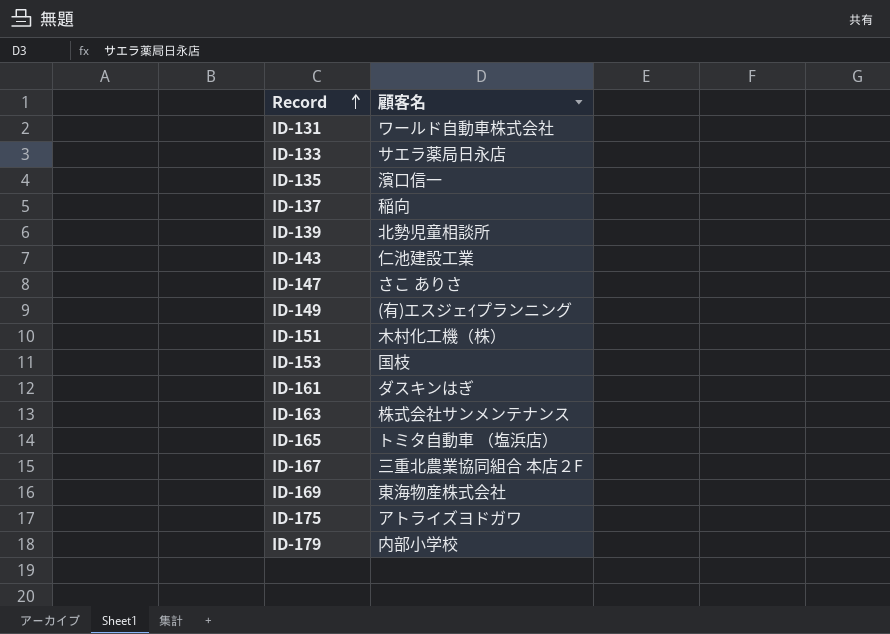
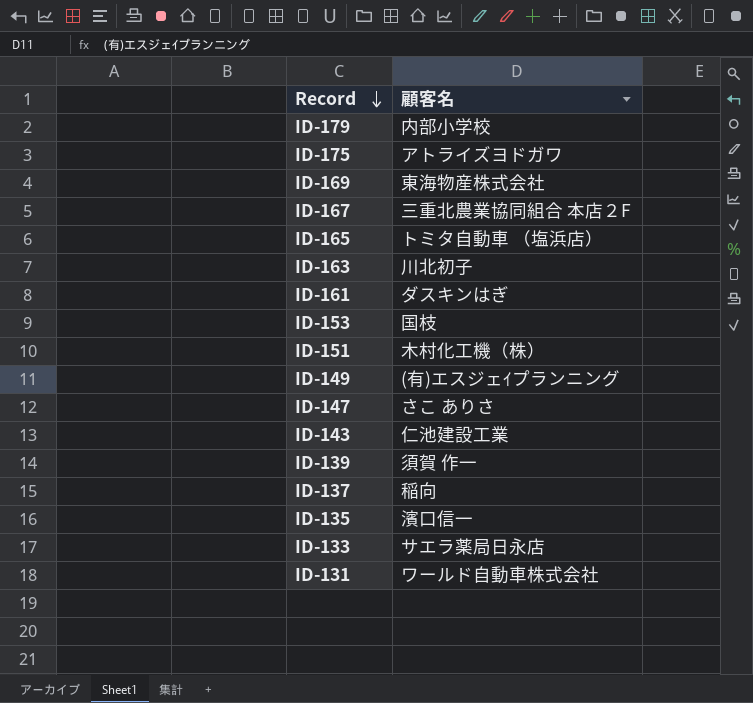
row order: Record ascending -> Record descending
ID-163 | 顧客名: 株式会社サンメンテナンス -> 川北初子
ID-139 | 顧客名: 北勢児童相談所 -> 須賀 作一

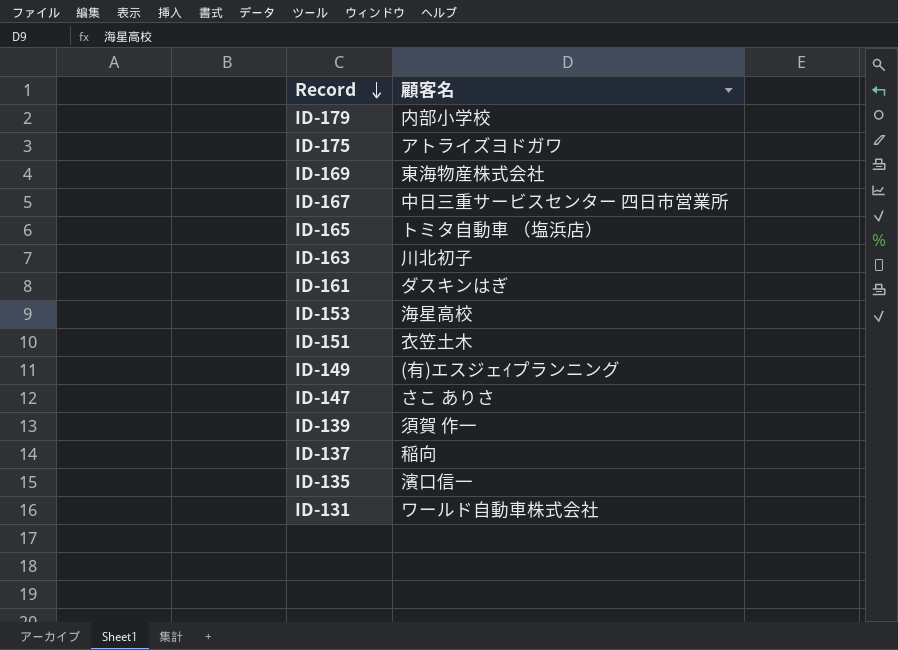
row ID-143: 仁池建設工業 -> none
row ID-133: サエラ薬局日永店 -> none
ID-167 | 顧客名: 三重北農業協同組合 本店２F -> 中日三重サービスセンター 四日市営業所
ID-153 | 顧客名: 国枝 -> 海星高校
ID-151 | 顧客名: 木村化工機（株） -> 衣笠土木

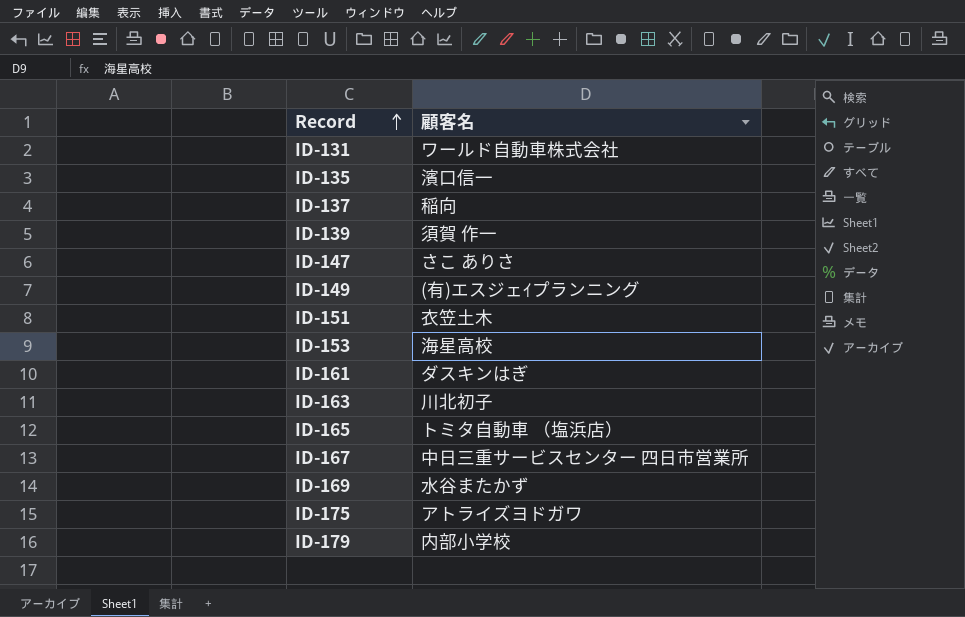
row order: Record descending -> Record ascending
ID-169 | 顧客名: 東海物産株式会社 -> 水谷またかず

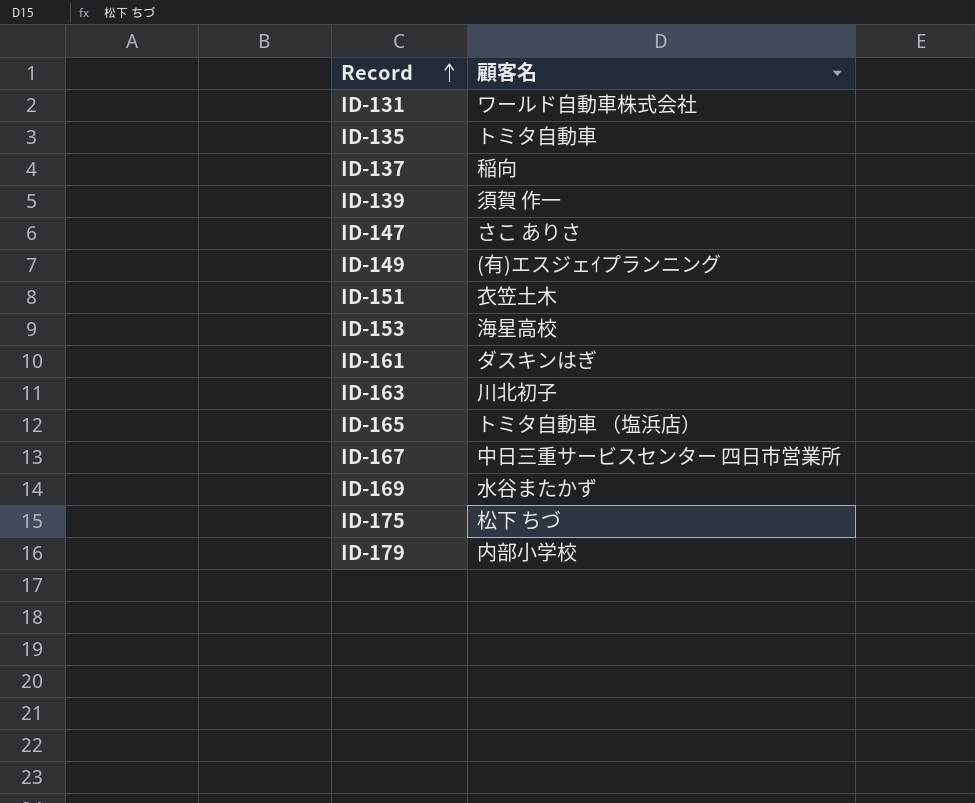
ID-135 | 顧客名: 濱口信一 -> トミタ自動車
ID-175 | 顧客名: アトライズヨドガワ -> 松下 ちづ

